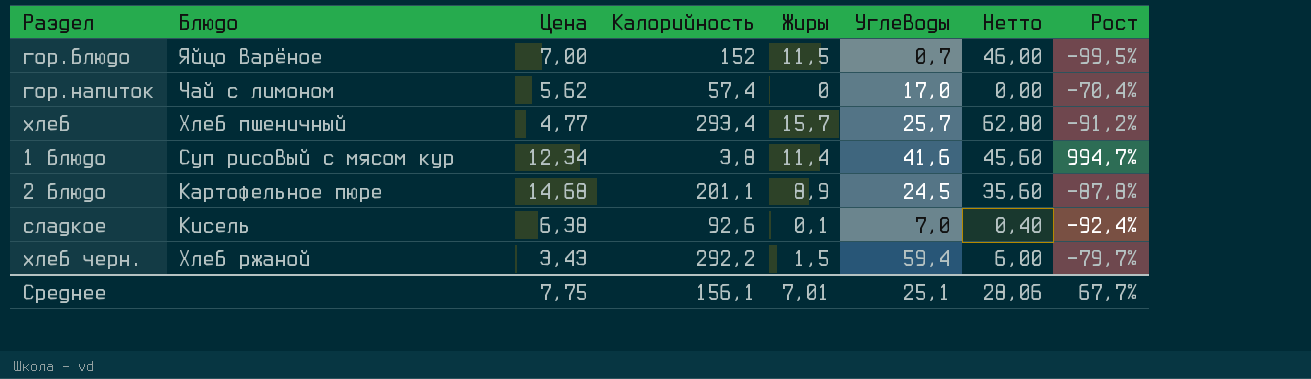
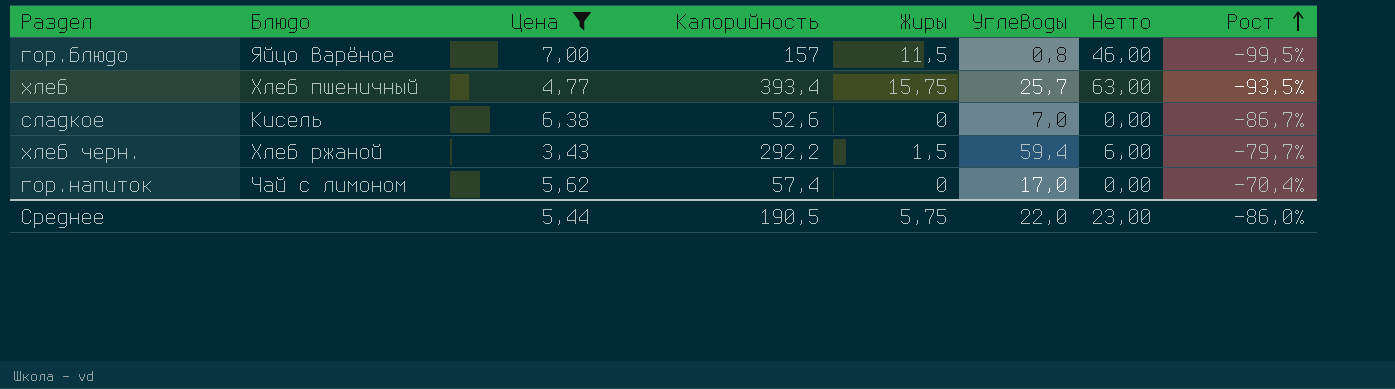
filter: none -> Цена <= 7,00
row order: none -> Рост ascending
гор.блюдо | Калорийность: 152 -> 157
гор.блюдо | Углеводы: 0,7 -> 0,8
хлеб | Калорийность: 293,4 -> 393,4
хлеб | Жиры: 15,7 -> 15,75
хлеб | Нетто: 62,80 -> 63,00
хлеб | Рост: -91,2% -> -93,5%
сладкое | Калорийность: 92,6 -> 52,6
сладкое | Жиры: 0,1 -> 0
сладкое | Нетто: 0,40 -> 0,00
сладкое | Рост: -92,4% -> -86,7%
Среднее | Цена: 7,75 -> 5,44
Среднее | Калорийность: 156,1 -> 190,5
Среднее | Жиры: 7,01 -> 5,75
Среднее | Углеводы: 25,1 -> 22,0
Среднее | Нетто: 28,06 -> 23,00
Среднее | Рост: 67,7% -> -86,0%

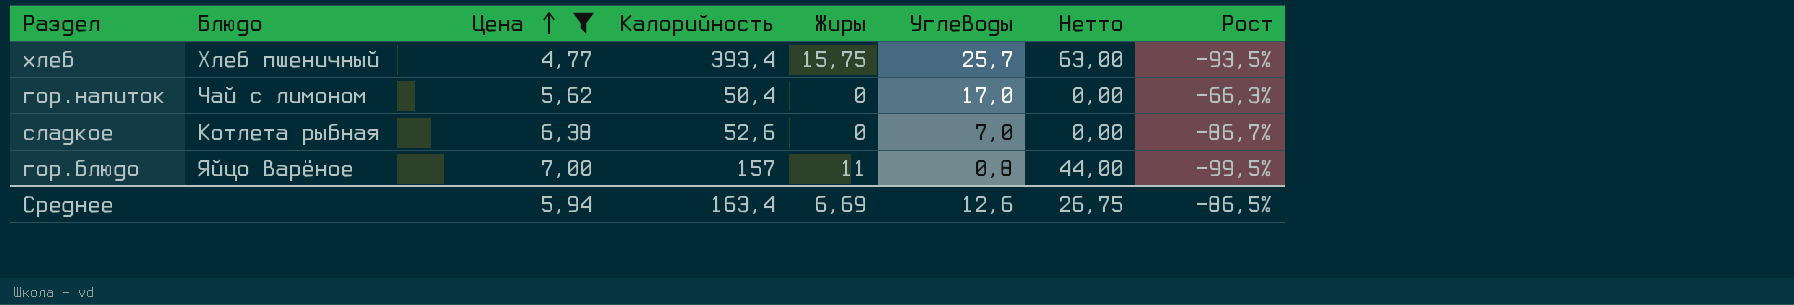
row order: Рост ascending -> Цена ascending
row хлеб черн.: Хлеб ржаной | 3,43 | 292,2 | 1,5 | 59,4 | 6,00 | -79,7% -> none
гор.напиток | Калорийность: 57,4 -> 50,4
гор.напиток | Рост: -70,4% -> -66,3%
сладкое | Блюдо: Кисель -> Котлета рыбная
гор.блюдо | Жиры: 11,5 -> 11
гор.блюдо | Нетто: 46,00 -> 44,00
Среднее | Цена: 5,44 -> 5,94
Среднее | Калорийность: 190,5 -> 163,4
Среднее | Жиры: 5,75 -> 6,69
Среднее | Углеводы: 22,0 -> 12,6
Среднее | Нетто: 23,00 -> 26,75
Среднее | Рост: -86,0% -> -86,5%

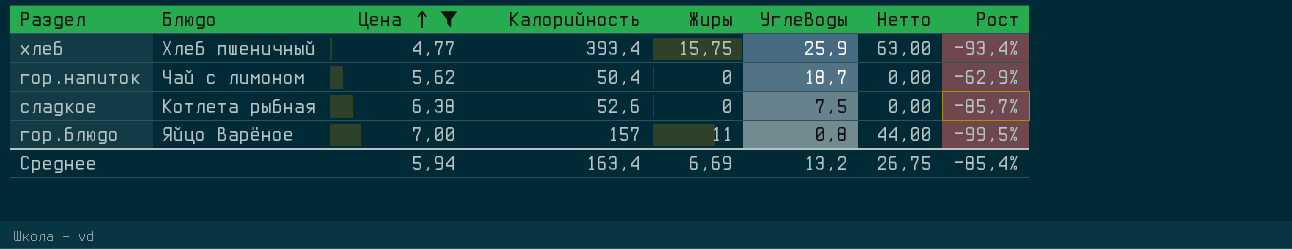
хлеб | Углеводы: 25,7 -> 25,9
хлеб | Рост: -93,5% -> -93,4%
гор.напиток | Углеводы: 17,0 -> 18,7
гор.напиток | Рост: -66,3% -> -62,9%
сладкое | Углеводы: 7,0 -> 7,5
сладкое | Рост: -86,7% -> -85,7%
Среднее | Углеводы: 12,6 -> 13,2
Среднее | Рост: -86,5% -> -85,4%

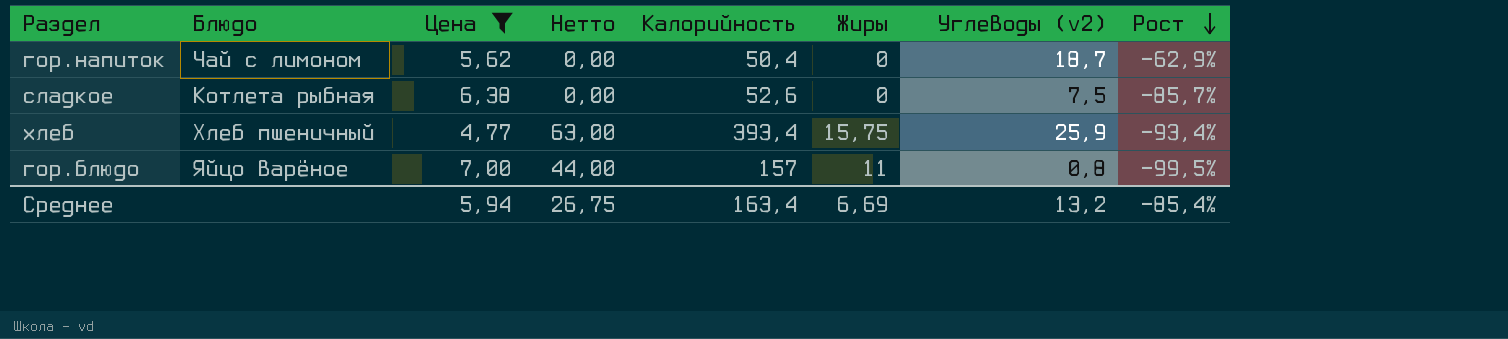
row order: Цена ascending -> Рост descending
column Нетто | position: 7 -> 4
column name: Углеводы -> Углеводы (v2)

